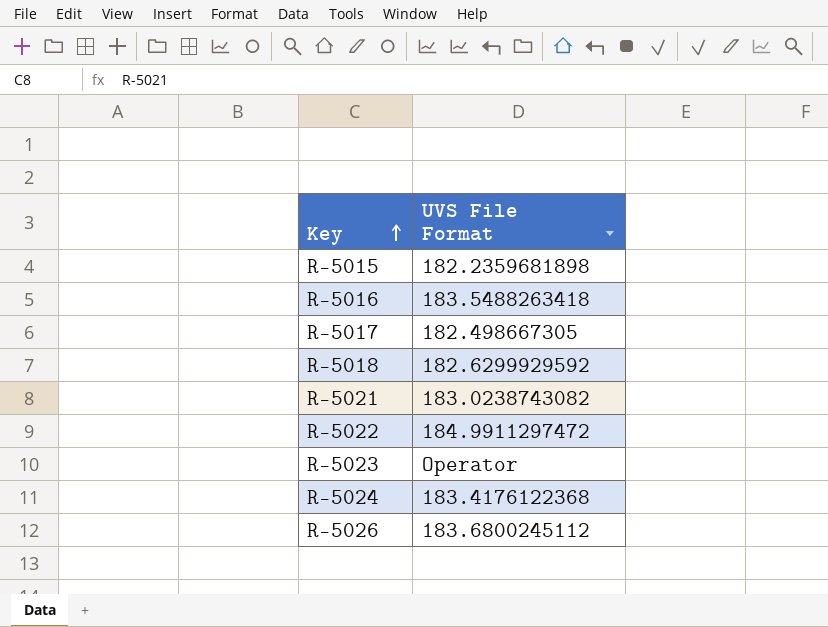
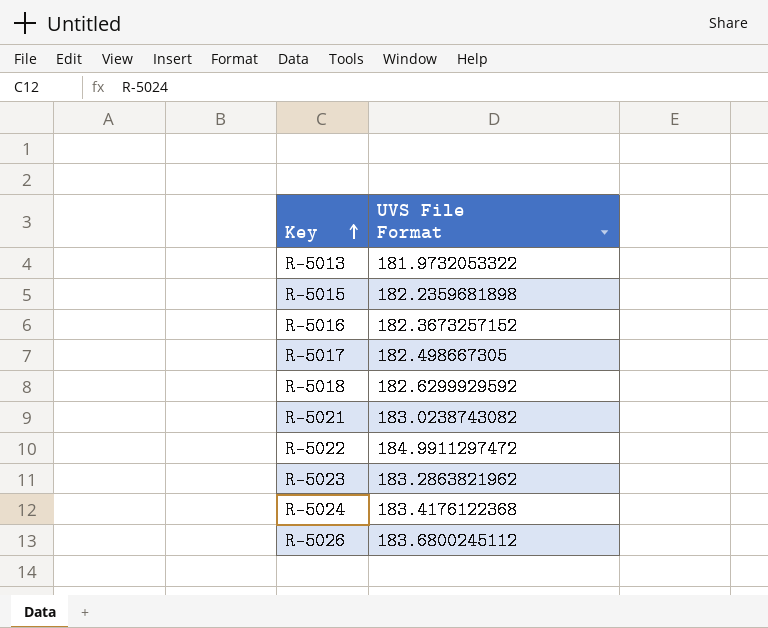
row R-5013: none -> 181.9732053322
R-5016 | UVS File Format: 183.5488263418 -> 182.3673257152
R-5023 | UVS File Format: Operator -> 183.2863821962

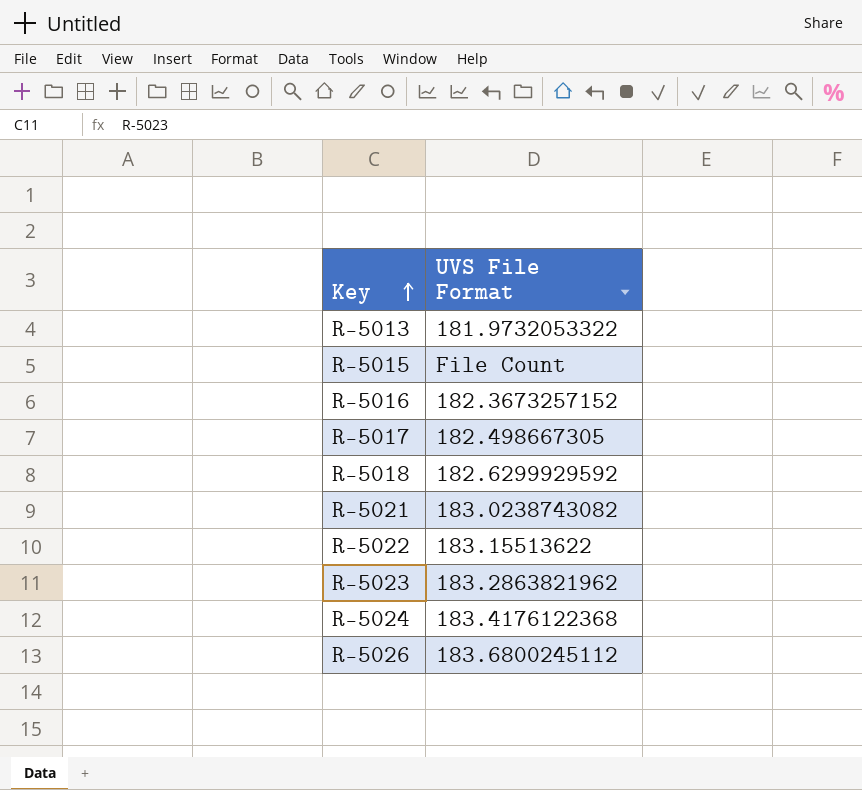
R-5015 | UVS File Format: 182.2359681898 -> File Count
R-5022 | UVS File Format: 184.9911297472 -> 183.15513622

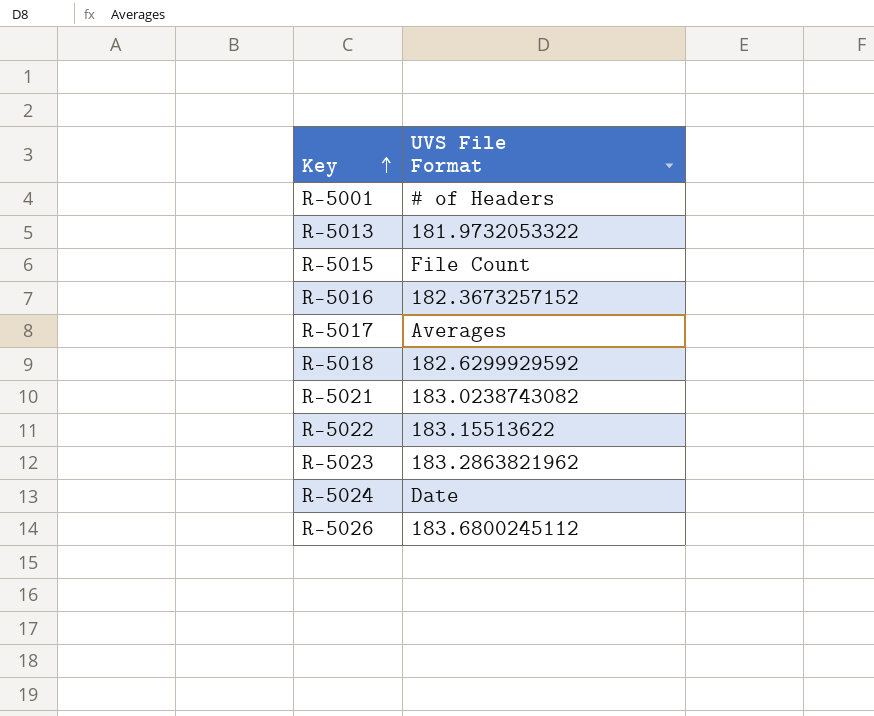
row R-5001: none -> # of Headers
R-5017 | UVS File Format: 182.498667305 -> Averages
R-5024 | UVS File Format: 183.4176122368 -> Date

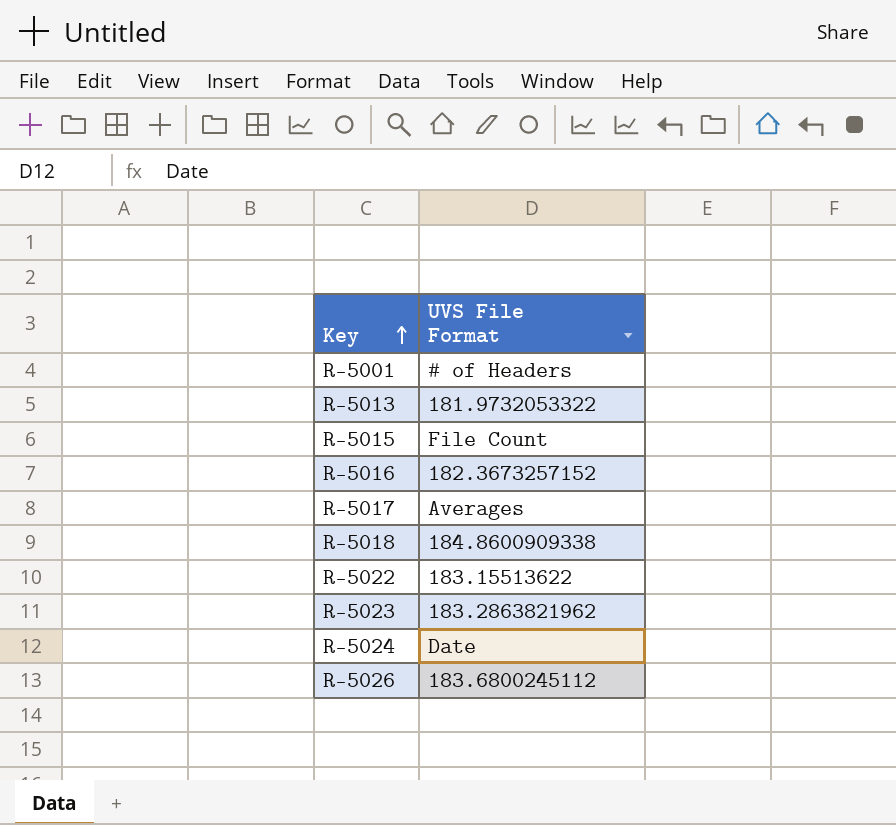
row R-5021: 183.0238743082 -> none
R-5018 | UVS File Format: 182.6299929592 -> 184.8600909338

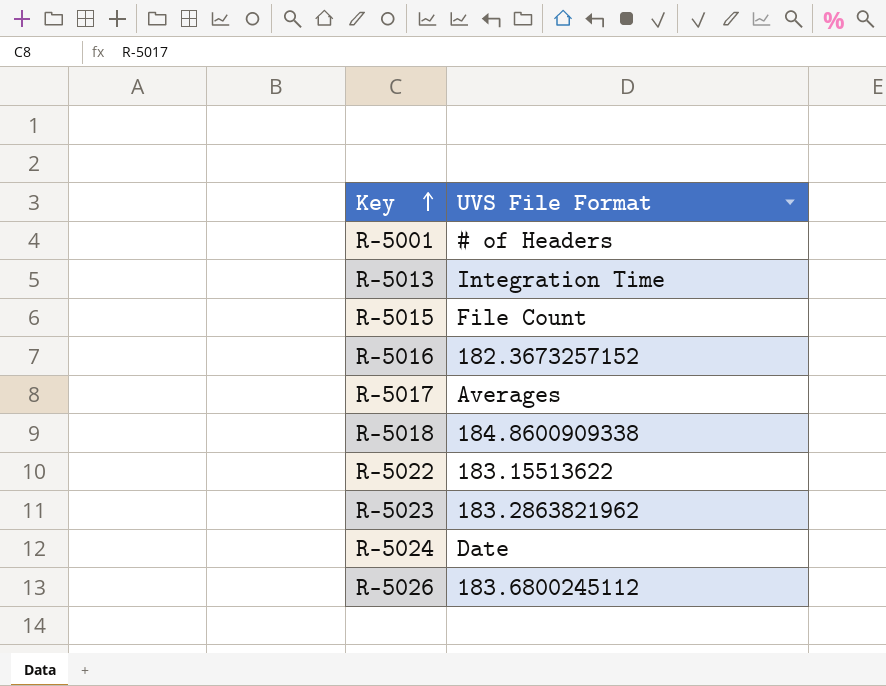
R-5013 | UVS File Format: 181.9732053322 -> Integration Time

